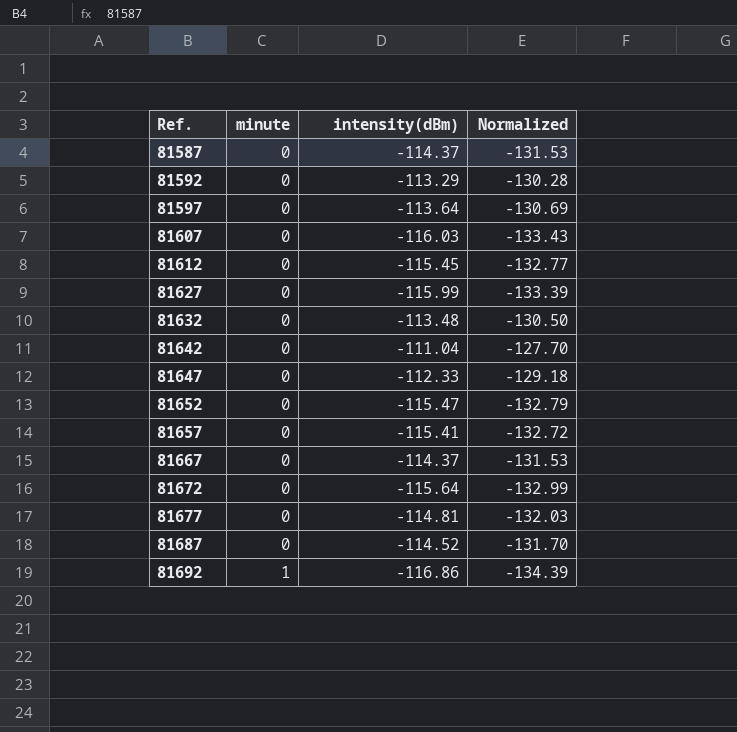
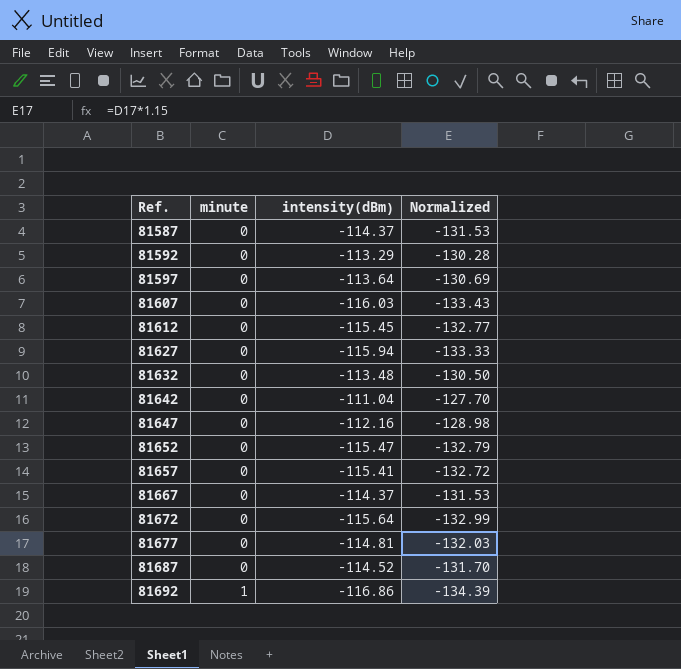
81627 | intensity(dBm): -115.99 -> -115.94
81627 | Normalized: -133.39 -> -133.33
81647 | intensity(dBm): -112.33 -> -112.16
81647 | Normalized: -129.18 -> -128.98

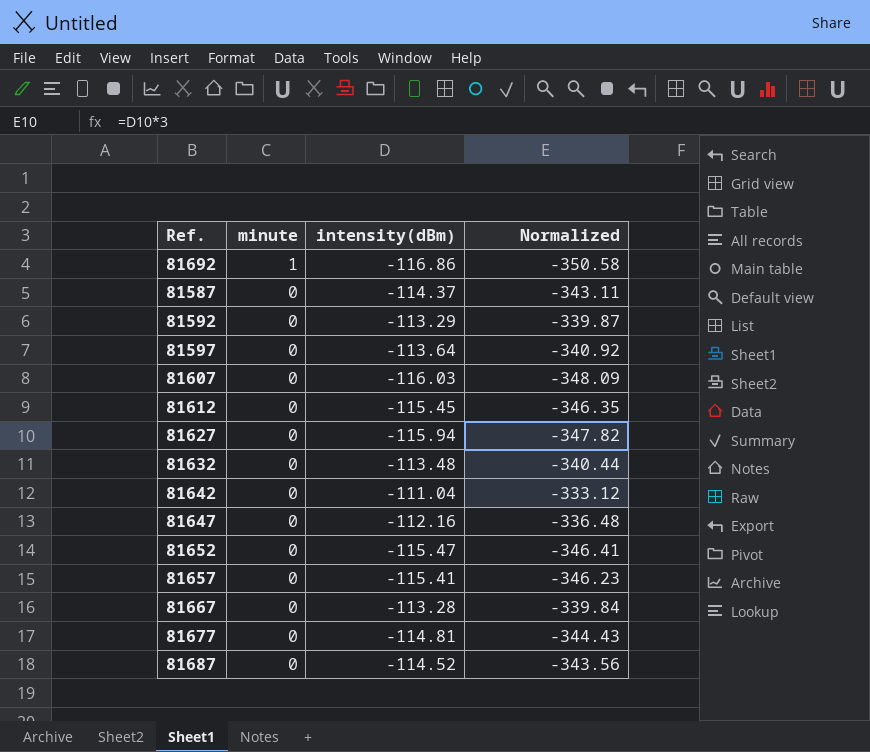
row order: Ref. ascending -> minute descending
column Normalized | formula: [intensity(dBm)] * 1.15 -> [intensity(dBm)] * 3
row 81672: 0 | -115.64 | -132.99 -> none
81667 | intensity(dBm): -114.37 -> -113.28

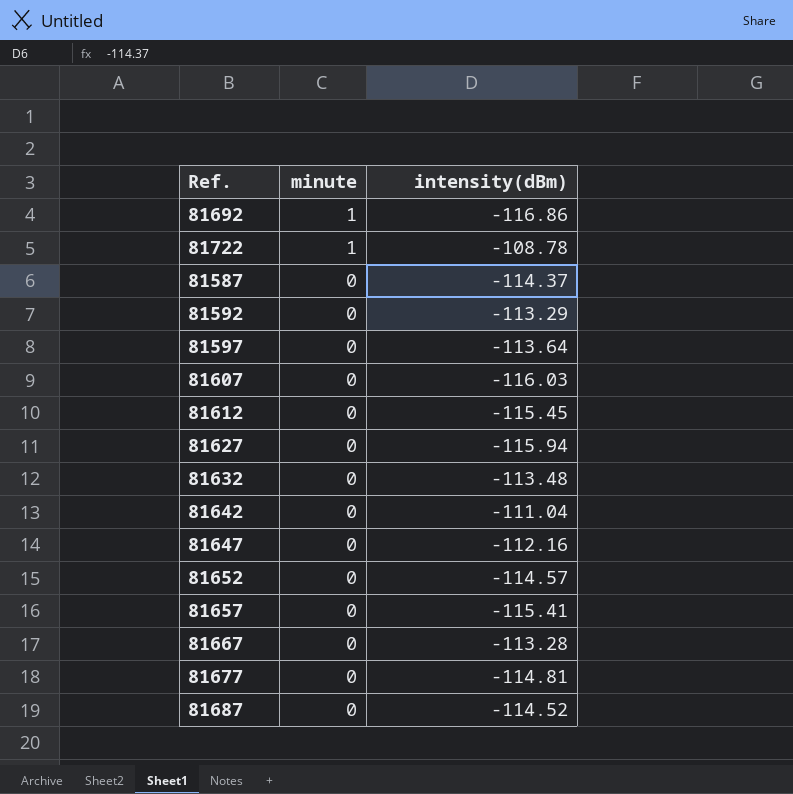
column Normalized | formula: [intensity(dBm)] * 3 -> none
row 81722: none -> 1 | -108.78
81652 | intensity(dBm): -115.47 -> -114.57

